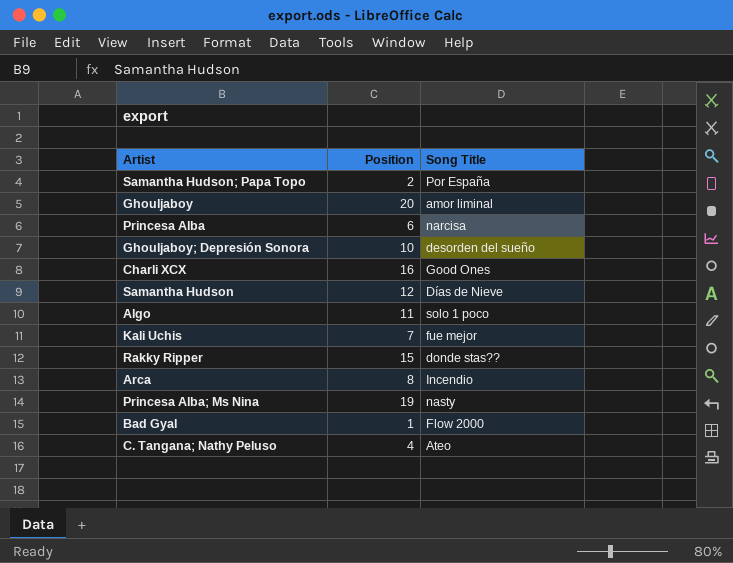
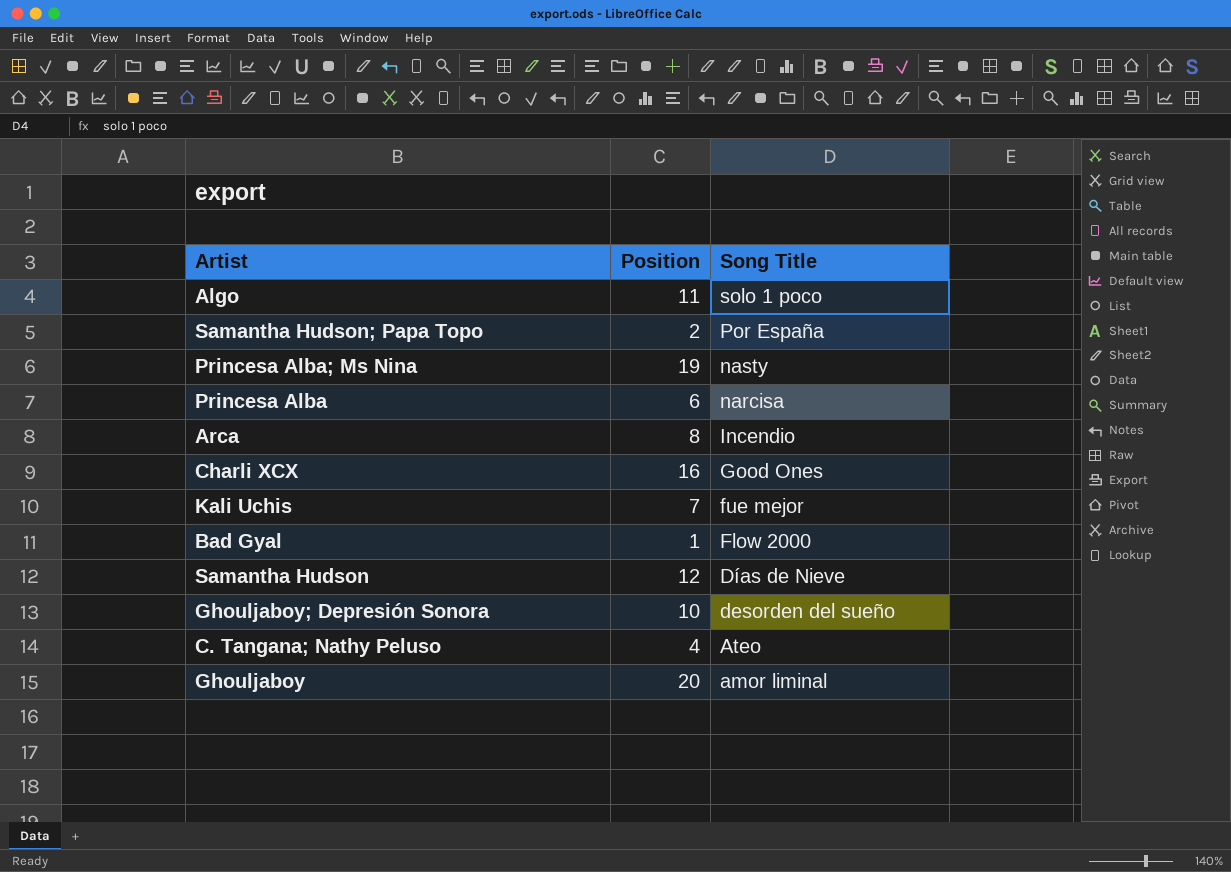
row order: none -> Song Title descending
row Rakky Ripper: 15 | donde stas?? -> none

